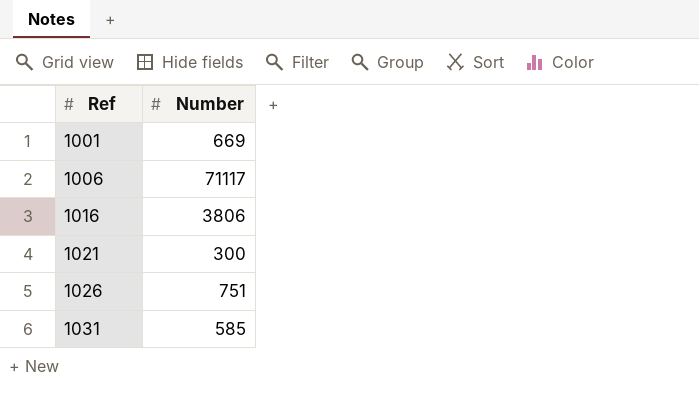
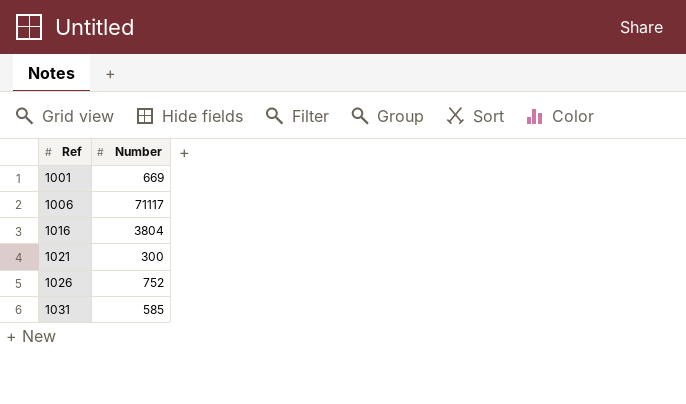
1016 | Number: 3806 -> 3804
1026 | Number: 751 -> 752

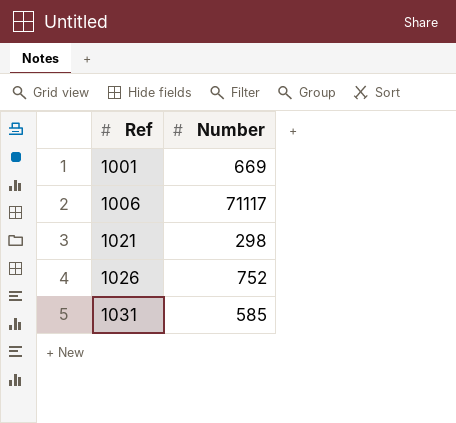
row 1016: 3804 -> none
1021 | Number: 300 -> 298

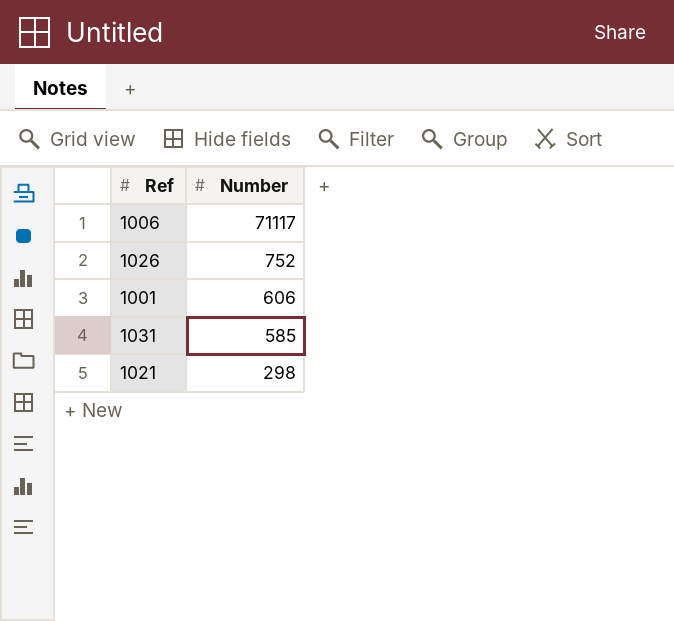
row order: Ref ascending -> Number descending
1001 | Number: 669 -> 606

